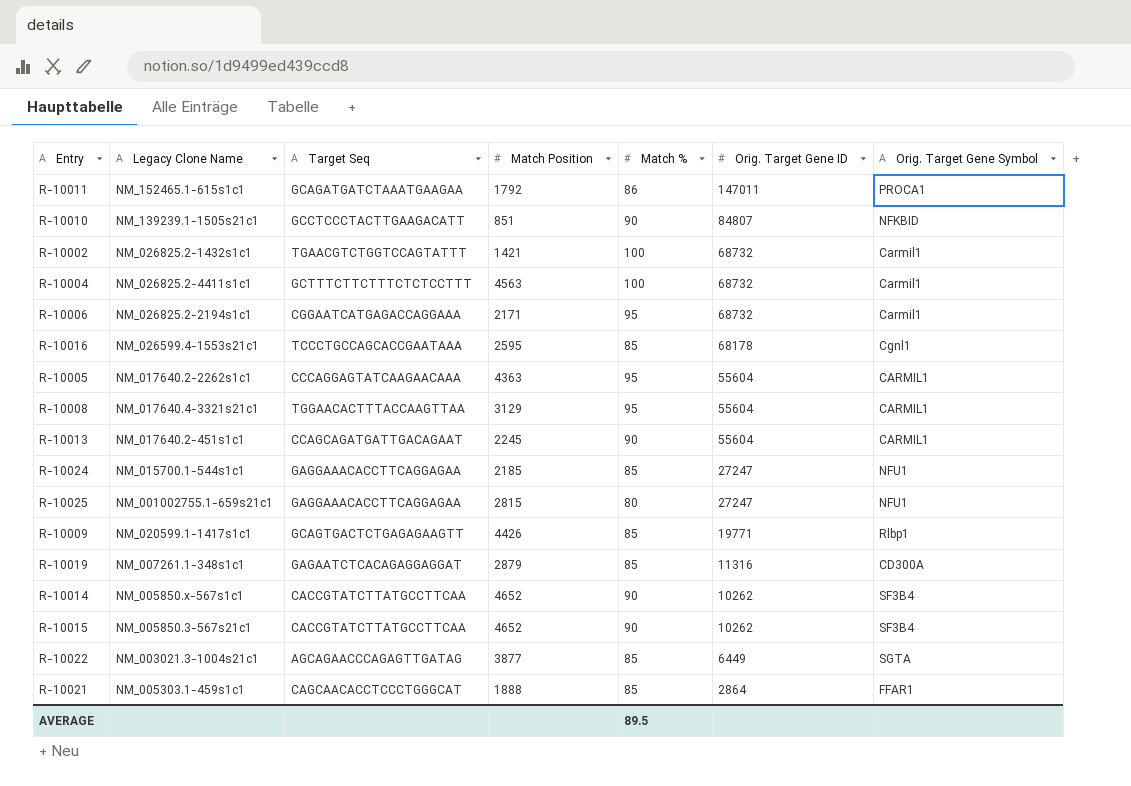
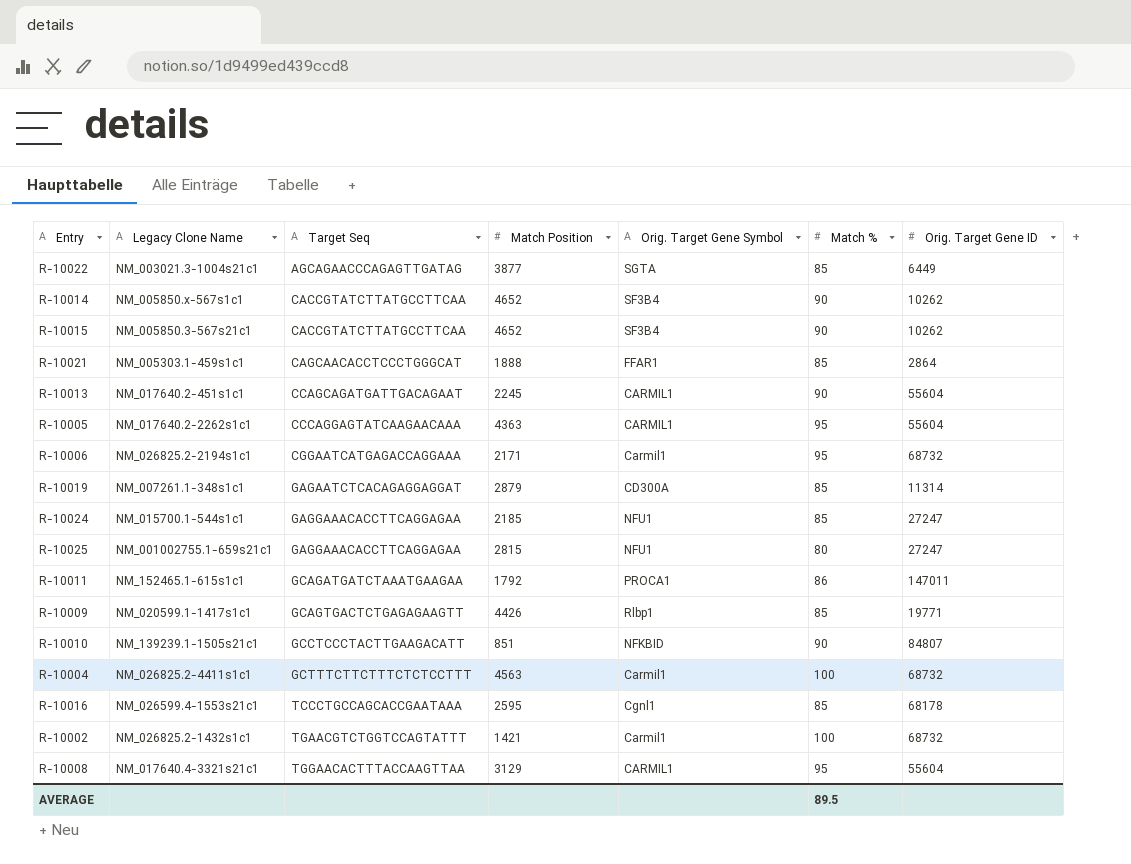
row order: Orig. Target Gene ID descending -> Target Seq ascending
column Orig. Target Gene Symbol | position: 7 -> 5
R-10019 | Orig. Target Gene ID: 11316 -> 11314

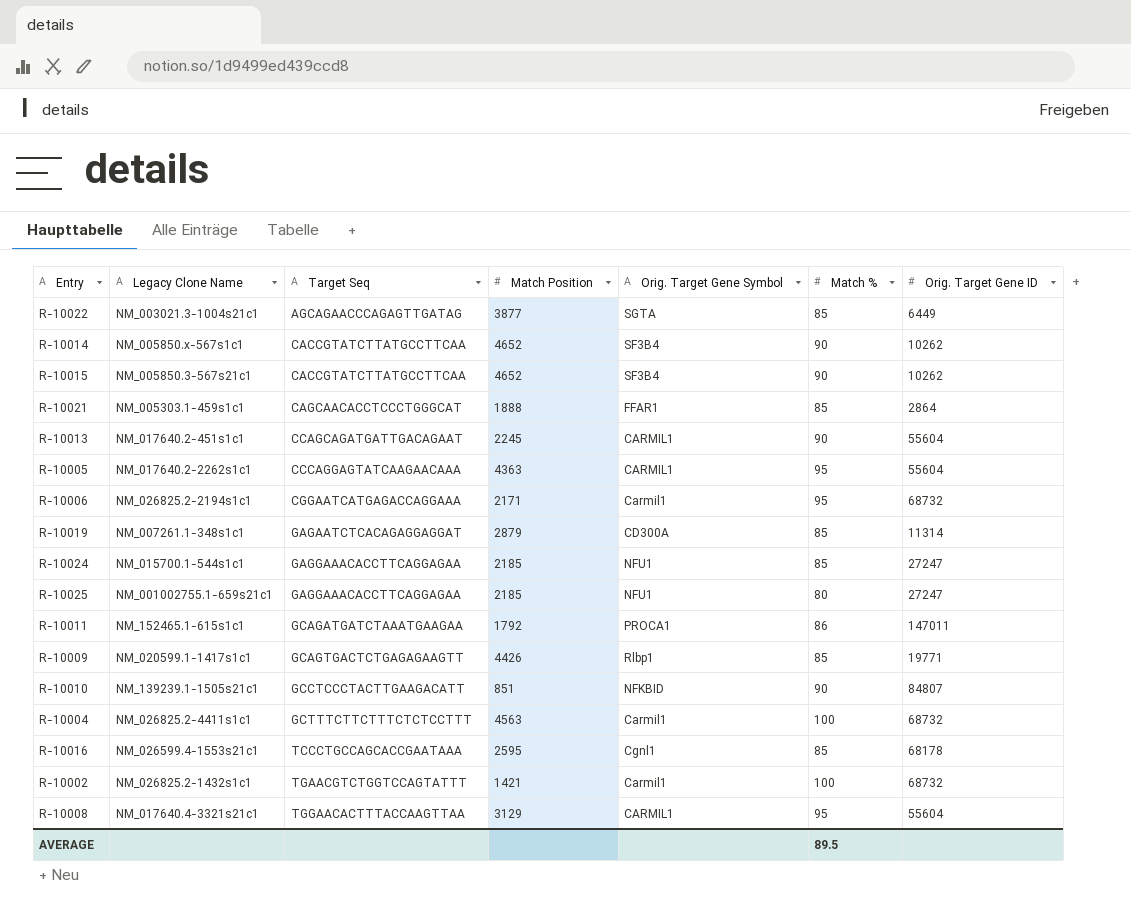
R-10025 | Match Position: 2815 -> 2185

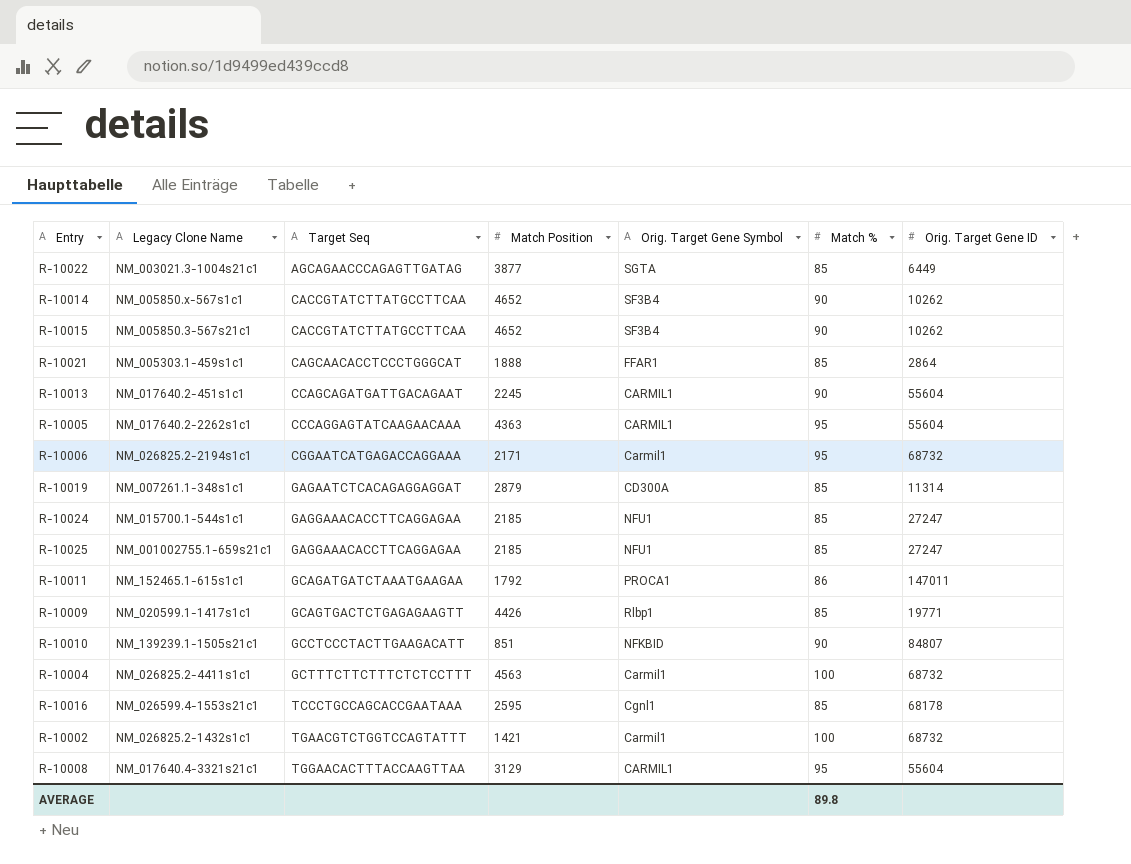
R-10025 | Match %: 80 -> 85
AVERAGE | Match %: 89.5 -> 89.8

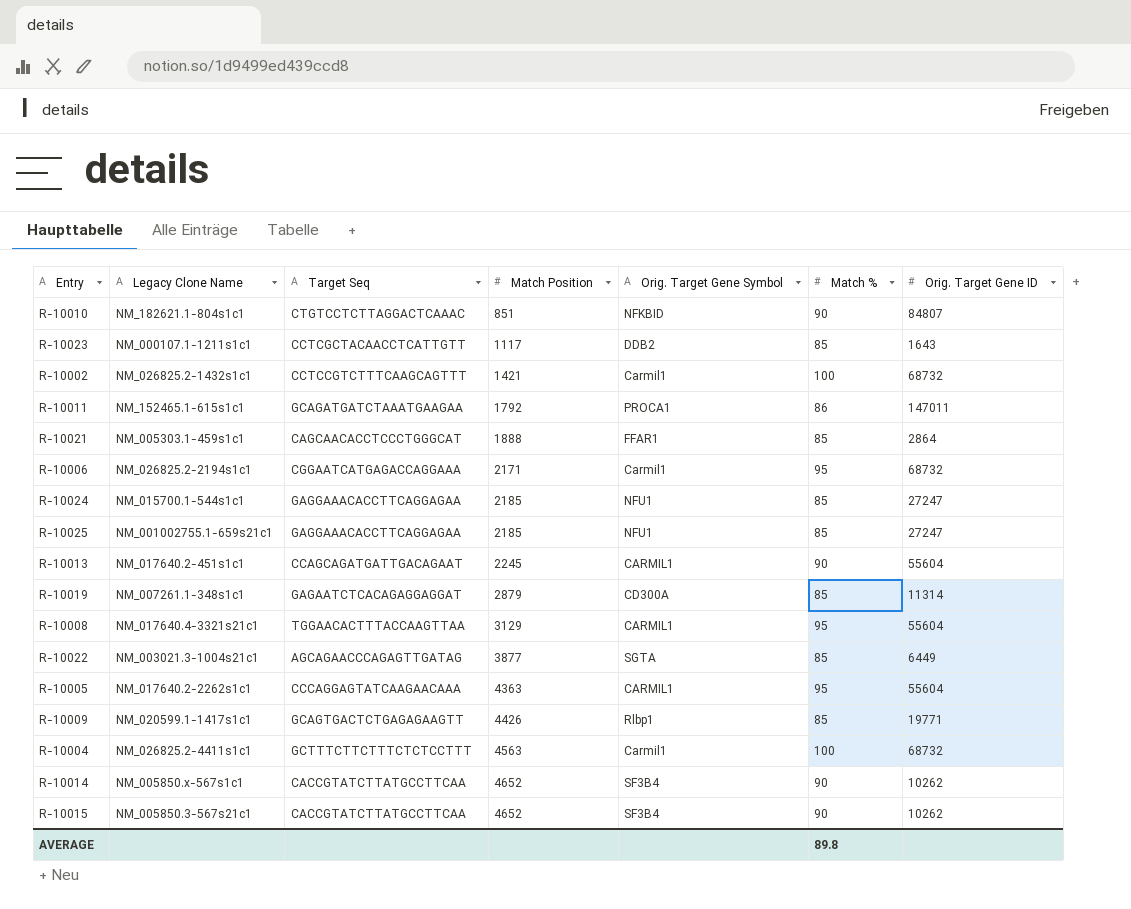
row order: Target Seq ascending -> Match Position ascending
row R-10016: NM_026599.4-1553s21c1 | TCCCTGCCAGCACCGAATAAA | 2595 | Cgnl1 | 85 | 68178 -> none
R-10010 | Legacy Clone Name: NM_139239.1-1505s21c1 -> NM_182621.1-804s1c1
R-10010 | Target Seq: GCCTCCCTACTTGAAGACATT -> CTGTCCTCTTAGGACTCAAAC
row R-10023: none -> NM_000107.1-1211s1c1 | CCTCGCTACAACCTCATTGTT | 1117 | DDB2 | 85 | 1643
R-10002 | Target Seq: TGAACGTCTGGTCCAGTATTT -> CCTCCGTCTTTCAAGCAGTTT

